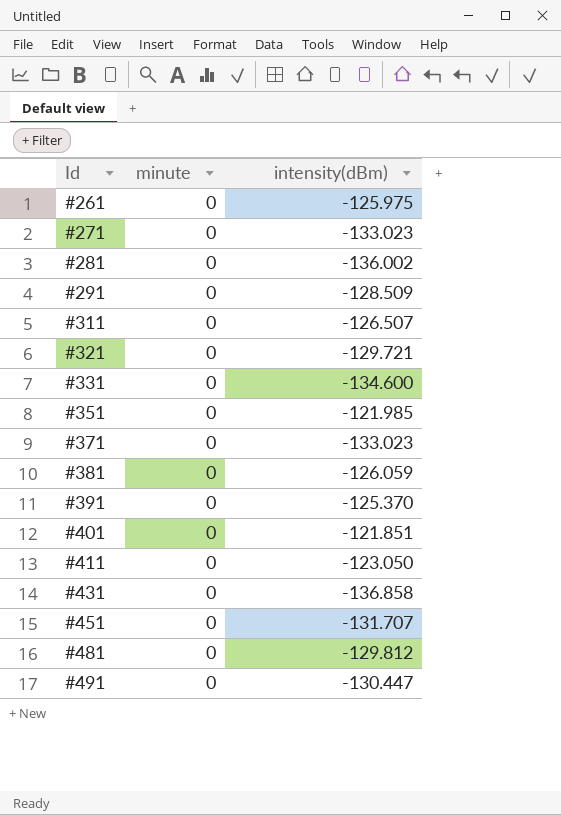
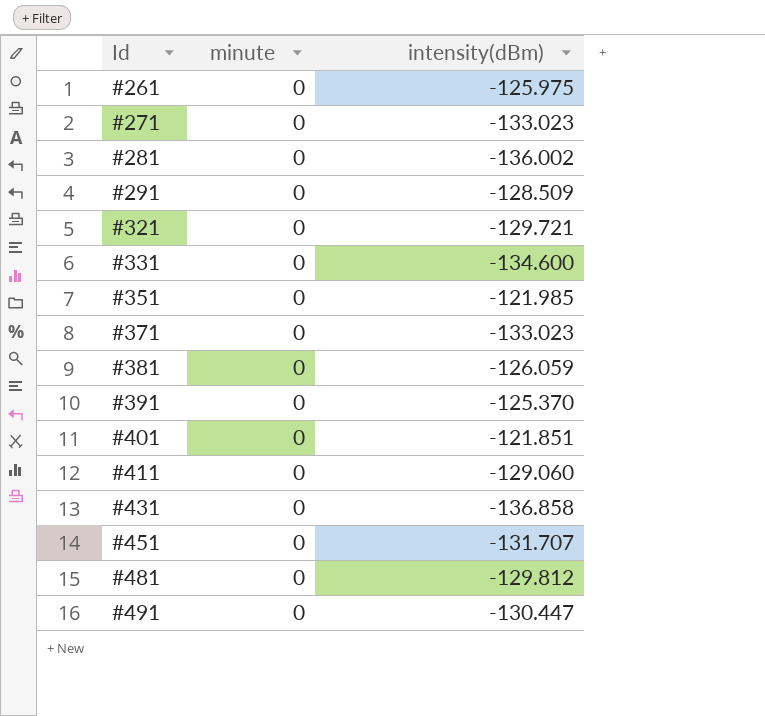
row #311: 0 | -126.507 -> none
#411 | intensity(dBm): -123.050 -> -129.060

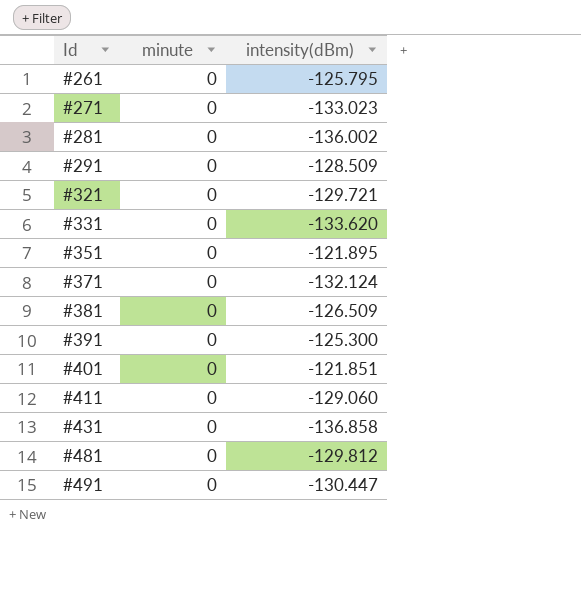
row #451: 0 | -131.707 -> none
#261 | intensity(dBm): -125.975 -> -125.795
#331 | intensity(dBm): -134.600 -> -133.620
#351 | intensity(dBm): -121.985 -> -121.895
#371 | intensity(dBm): -133.023 -> -132.124
#381 | intensity(dBm): -126.059 -> -126.509
#391 | intensity(dBm): -125.370 -> -125.300

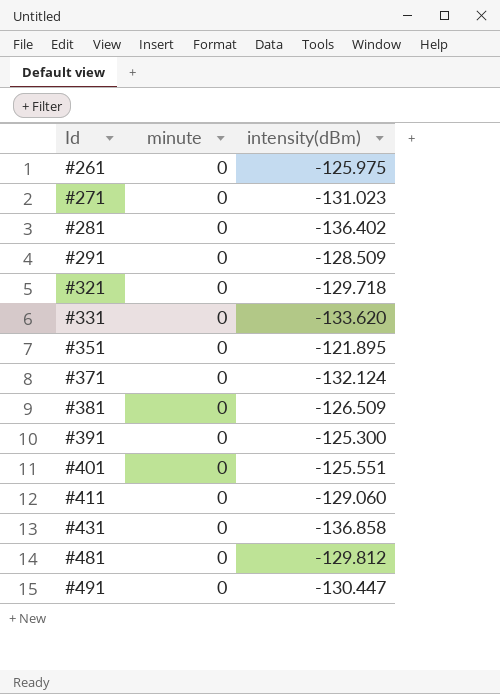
#261 | intensity(dBm): -125.795 -> -125.975
#271 | intensity(dBm): -133.023 -> -131.023
#281 | intensity(dBm): -136.002 -> -136.402
#321 | intensity(dBm): -129.721 -> -129.718
#401 | intensity(dBm): -121.851 -> -125.551

